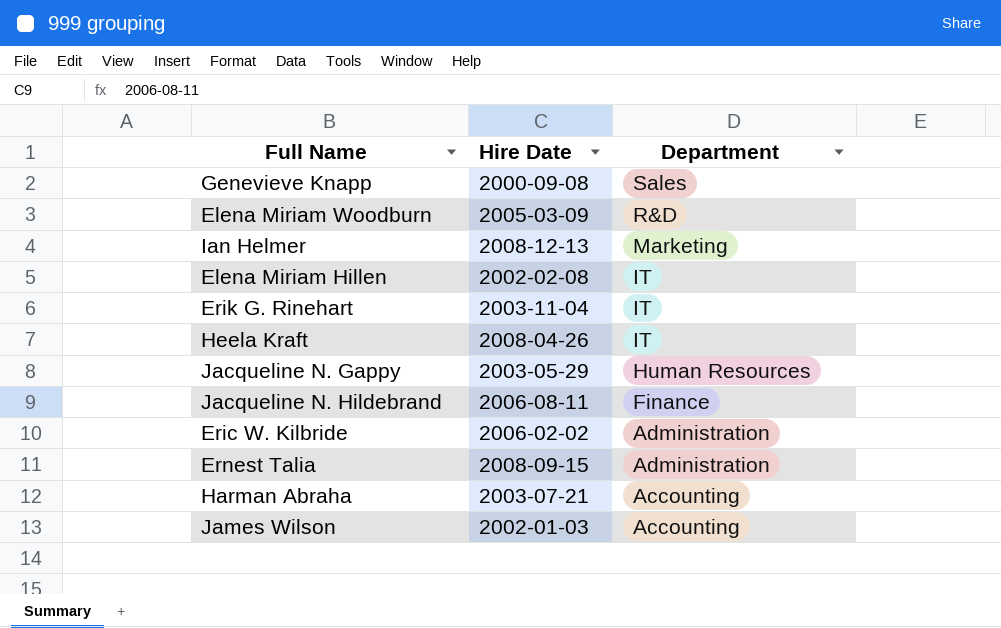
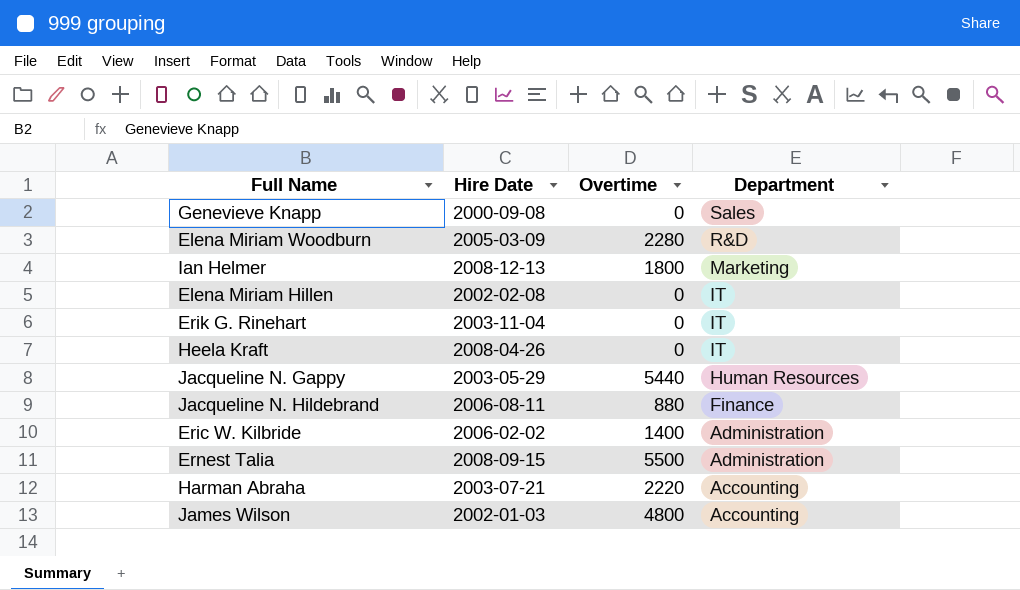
column Overtime | position: none -> 3

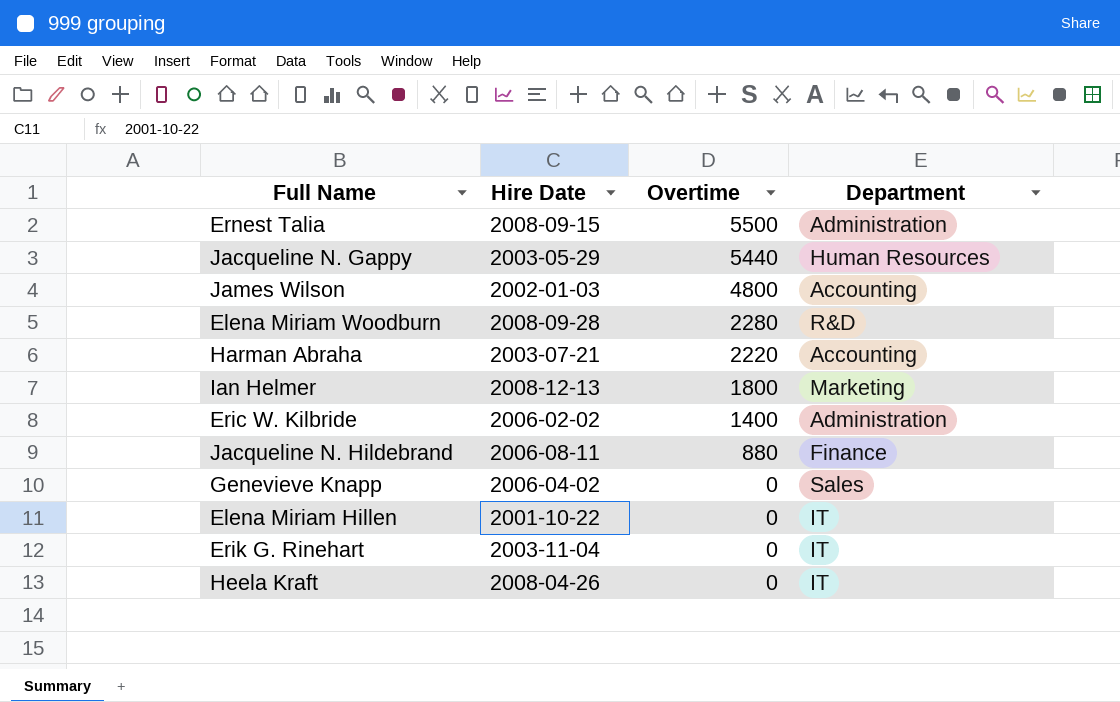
row order: Department descending -> Overtime descending
Elena Miriam Woodburn | Hire Date: 2005-03-09 -> 2008-09-28
Genevieve Knapp | Hire Date: 2000-09-08 -> 2006-04-02
Elena Miriam Hillen | Hire Date: 2002-02-08 -> 2001-10-22

